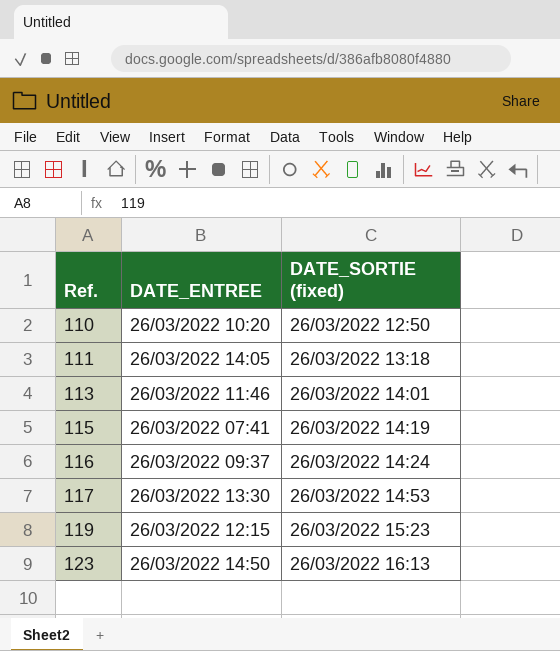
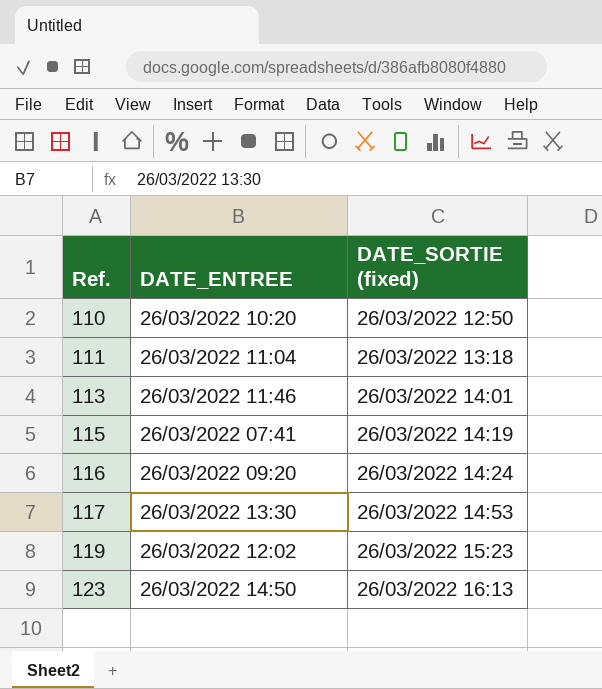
111 | DATE_ENTREE: 26/03/2022 14:05 -> 26/03/2022 11:04
116 | DATE_ENTREE: 26/03/2022 09:37 -> 26/03/2022 09:20
119 | DATE_ENTREE: 26/03/2022 12:15 -> 26/03/2022 12:02

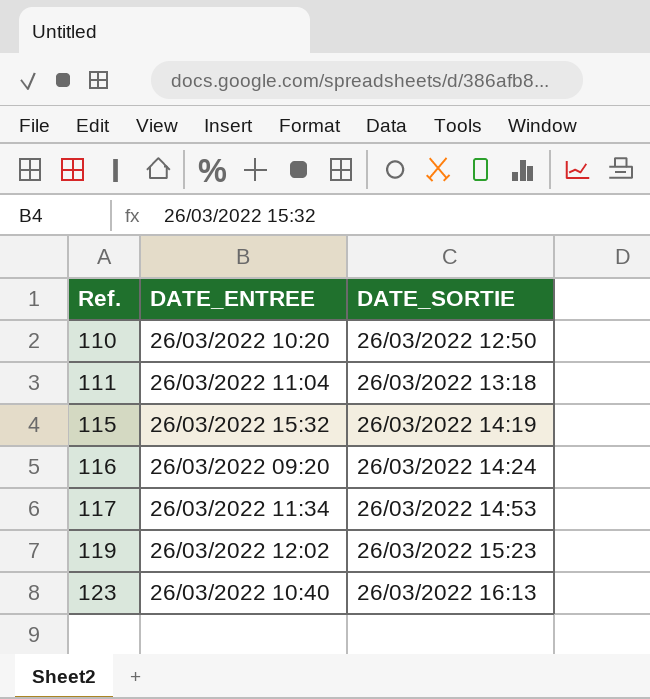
column name: DATE_SORTIE (fixed) -> DATE_SORTIE
row 113: 26/03/2022 11:46 | 26/03/2022 14:01 -> none
115 | DATE_ENTREE: 26/03/2022 07:41 -> 26/03/2022 15:32
117 | DATE_ENTREE: 26/03/2022 13:30 -> 26/03/2022 11:34
123 | DATE_ENTREE: 26/03/2022 14:50 -> 26/03/2022 10:40

